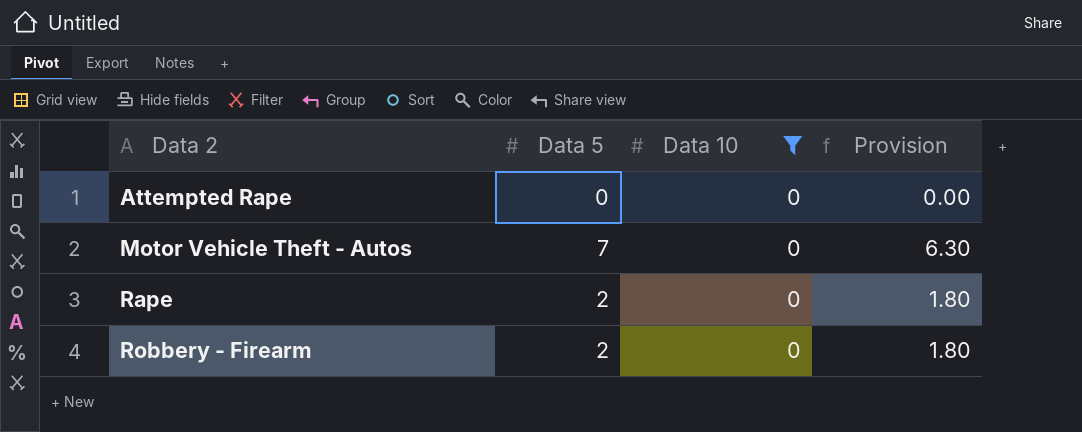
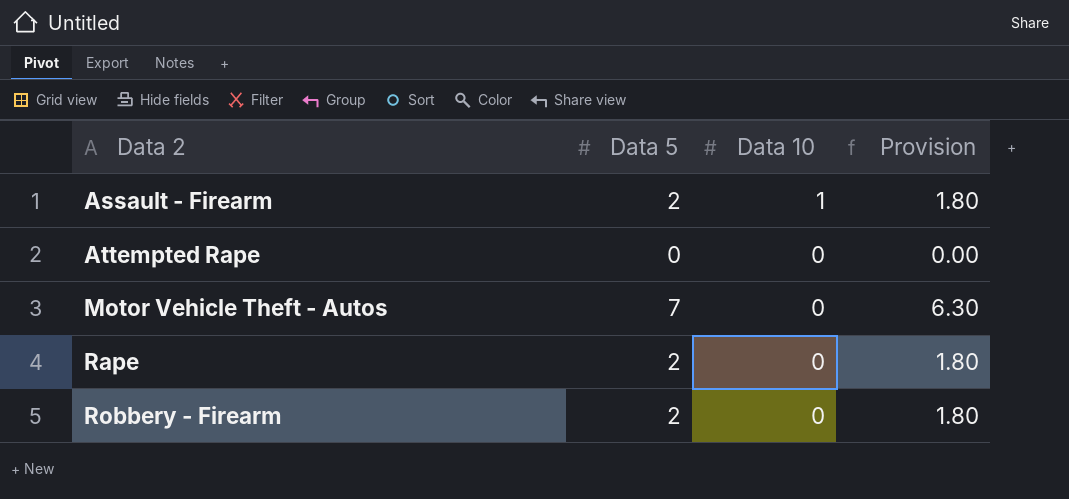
filter: Data 10 = 0 -> none

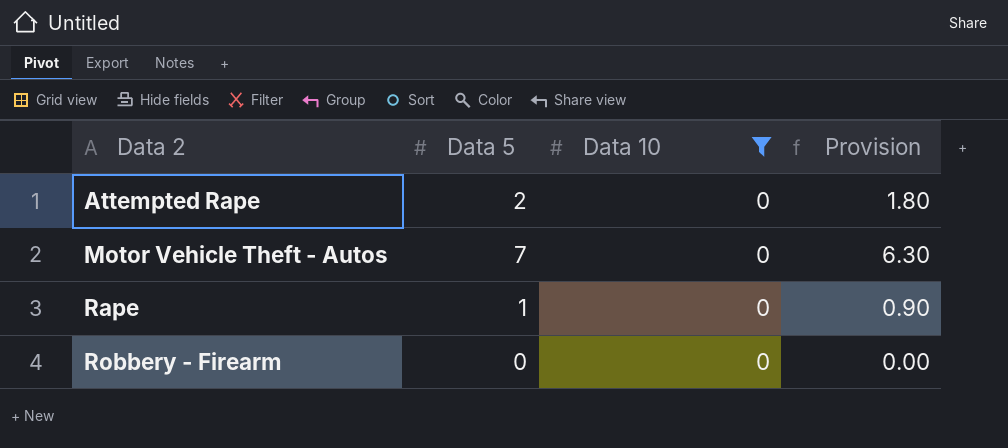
filter: none -> Data 10 = 0
Attempted Rape | Data 5: 0 -> 2
Attempted Rape | Provision: 0.00 -> 1.80
Rape | Data 5: 2 -> 1
Rape | Provision: 1.80 -> 0.90
Robbery - Firearm | Data 5: 2 -> 0
Robbery - Firearm | Provision: 1.80 -> 0.00

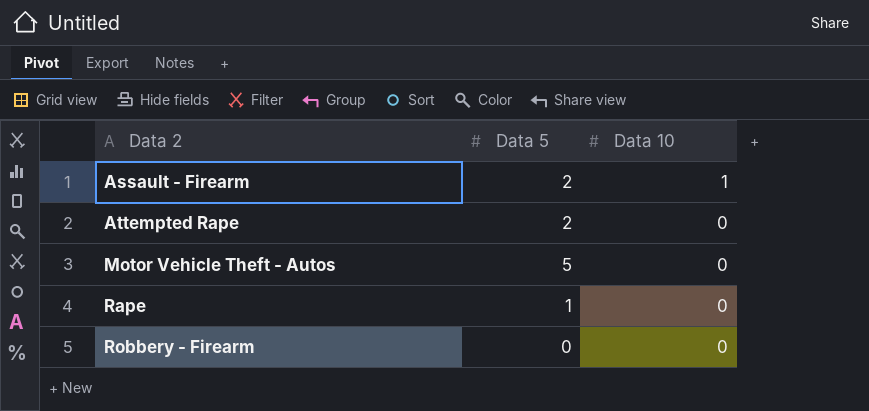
filter: Data 10 = 0 -> none
column Provision | formula: [Data 5] * 0.9 -> none
Motor Vehicle Theft - Autos | Data 5: 7 -> 5

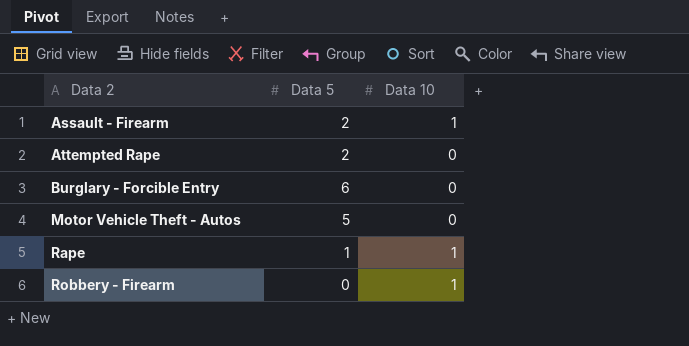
row Burglary - Forcible Entry: none -> 6 | 0
Rape | Data 10: 0 -> 1
Robbery - Firearm | Data 10: 0 -> 1

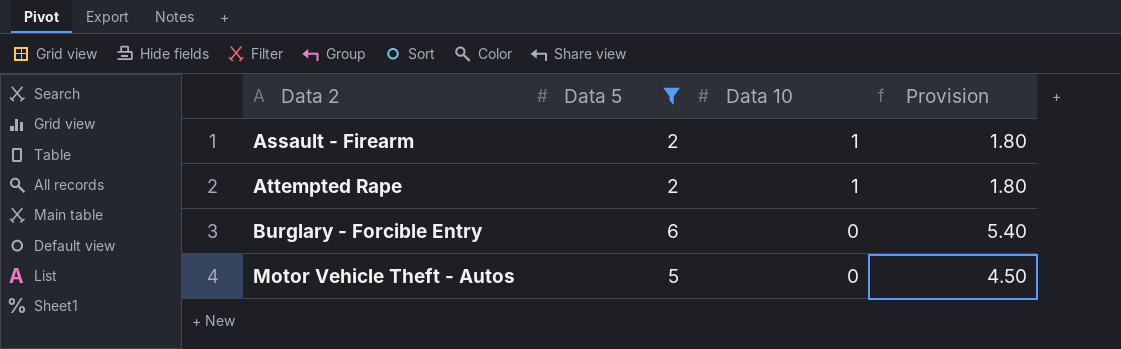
filter: none -> Data 5 >= 2
column Provision | formula: none -> [Data 5] * 0.9
Attempted Rape | Data 10: 0 -> 1

